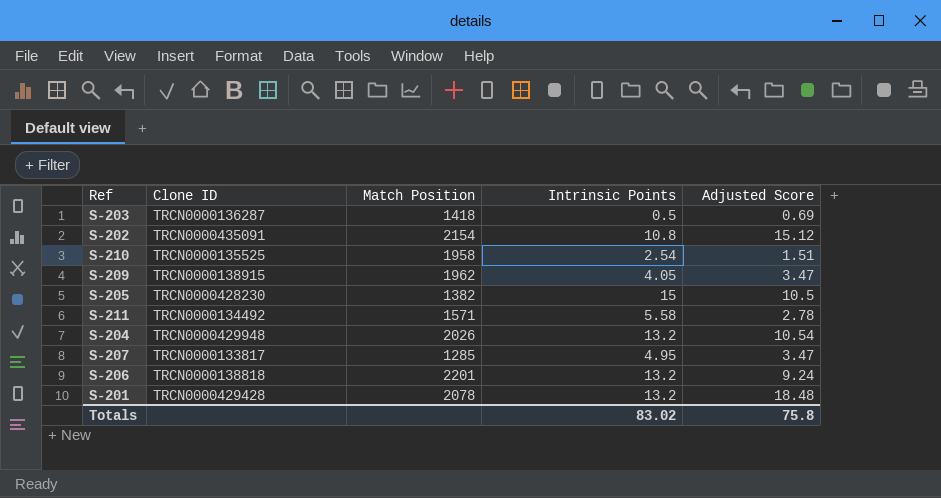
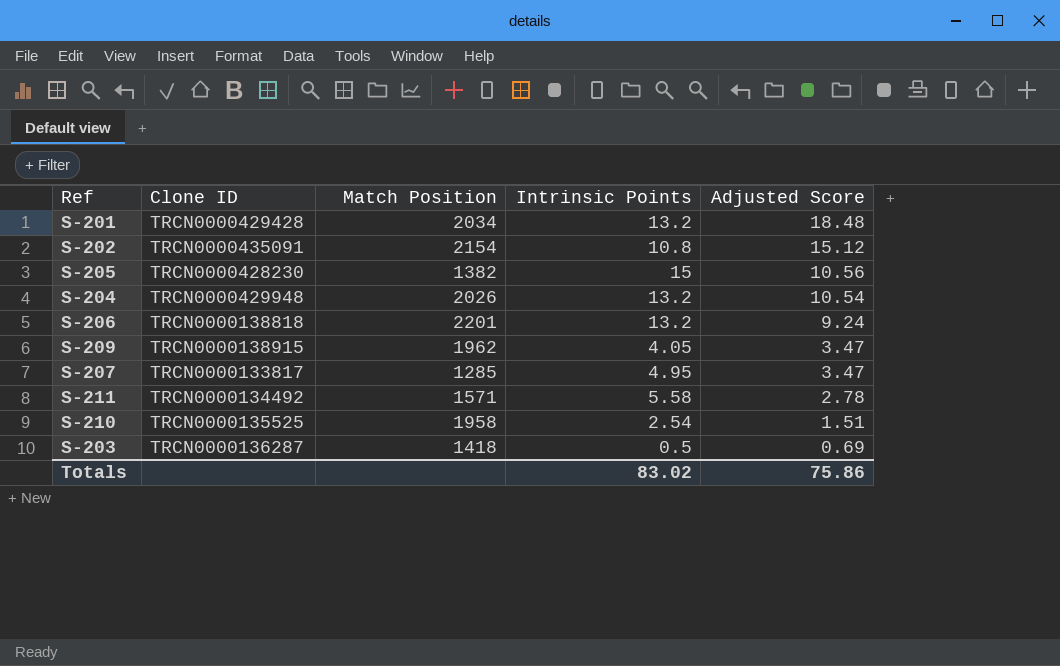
row order: none -> Adjusted Score descending
S-201 | Match Position: 2078 -> 2034
S-205 | Adjusted Score: 10.5 -> 10.56
Totals | Adjusted Score: 75.8 -> 75.86

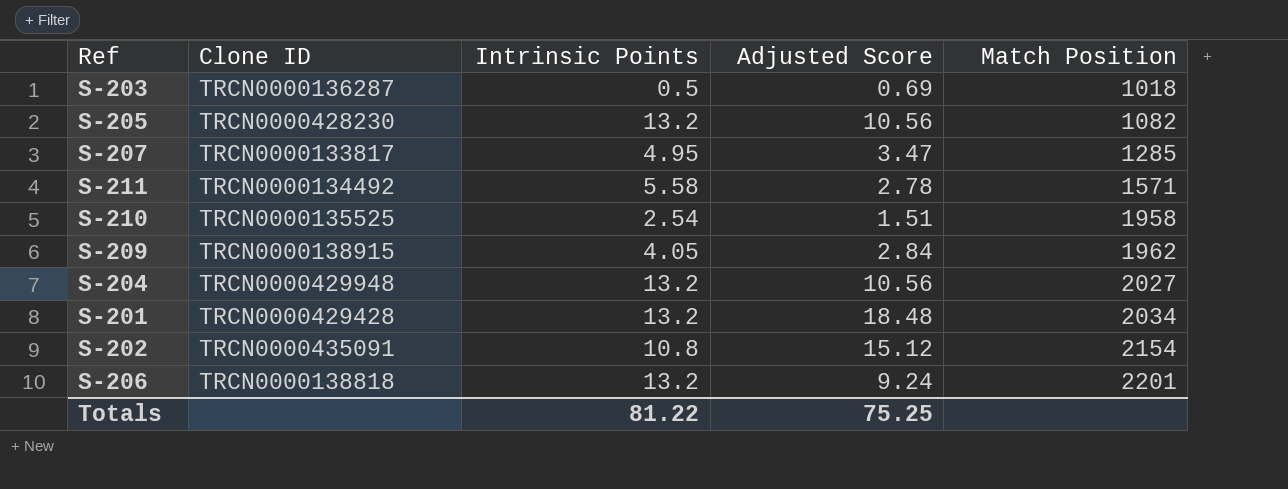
row order: Adjusted Score descending -> Match Position ascending
column Match Position | position: 3 -> 5
S-203 | Match Position: 1418 -> 1018
S-205 | Intrinsic Points: 15 -> 13.2
S-205 | Match Position: 1382 -> 1082
S-209 | Adjusted Score: 3.47 -> 2.84
S-204 | Adjusted Score: 10.54 -> 10.56
S-204 | Match Position: 2026 -> 2027
Totals | Intrinsic Points: 83.02 -> 81.22
Totals | Adjusted Score: 75.86 -> 75.25

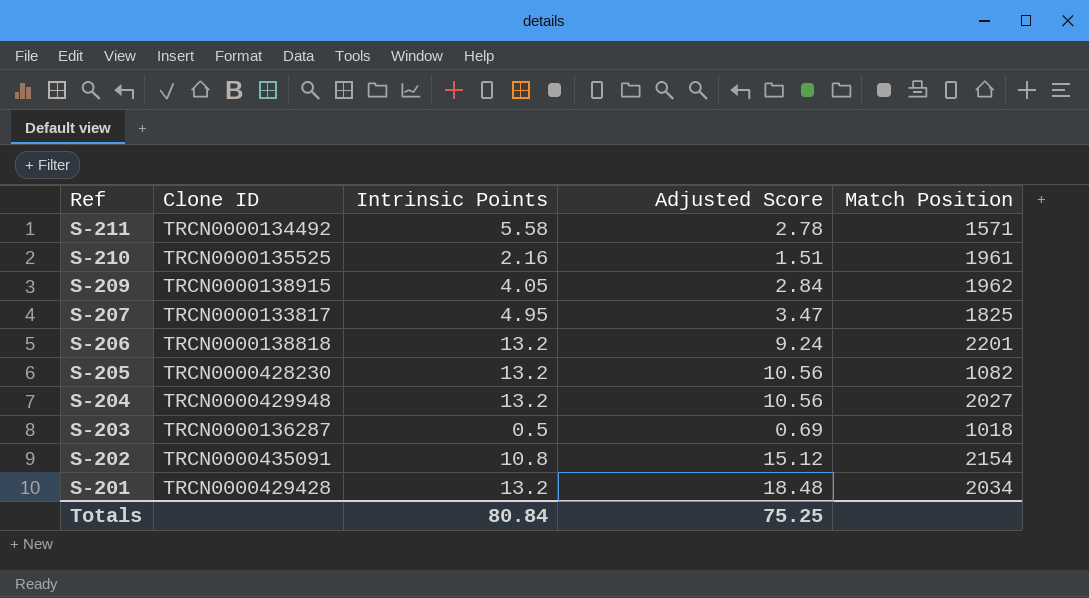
row order: Match Position ascending -> Ref descending
S-210 | Intrinsic Points: 2.54 -> 2.16
S-210 | Match Position: 1958 -> 1961
S-207 | Match Position: 1285 -> 1825
Totals | Intrinsic Points: 81.22 -> 80.84

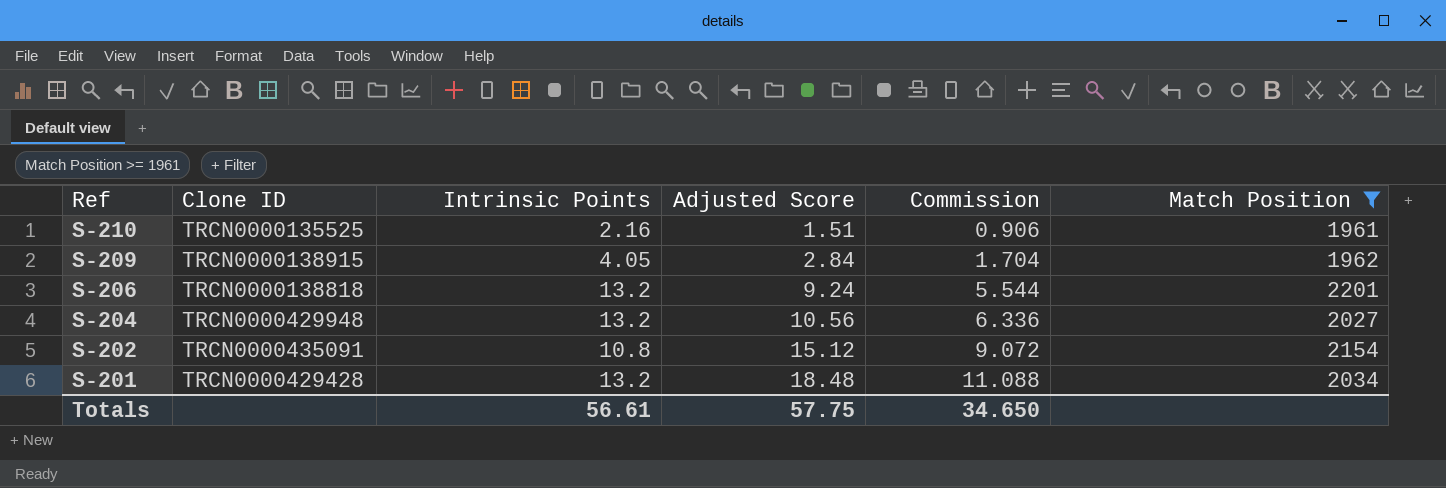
filter: none -> Match Position >= 1961
column Commission | formula: none -> [Adjusted Score] * 0.6
Totals | Intrinsic Points: 80.84 -> 56.61
Totals | Adjusted Score: 75.25 -> 57.75

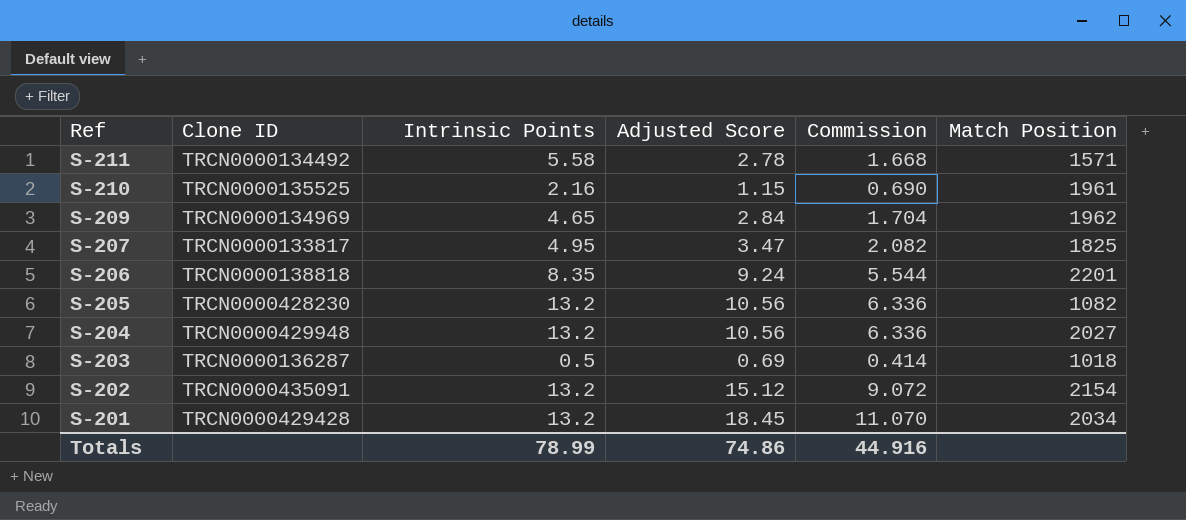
filter: Match Position >= 1961 -> none
S-210 | Adjusted Score: 1.51 -> 1.15
S-210 | Commission: 0.906 -> 0.690
S-209 | Clone ID: TRCN0000138915 -> TRCN0000134969
S-209 | Intrinsic Points: 4.05 -> 4.65
S-206 | Intrinsic Points: 13.2 -> 8.35
S-202 | Intrinsic Points: 10.8 -> 13.2
S-201 | Adjusted Score: 18.48 -> 18.45
S-201 | Commission: 11.088 -> 11.070
Totals | Intrinsic Points: 56.61 -> 78.99
Totals | Adjusted Score: 57.75 -> 74.86
Totals | Commission: 34.650 -> 44.916

